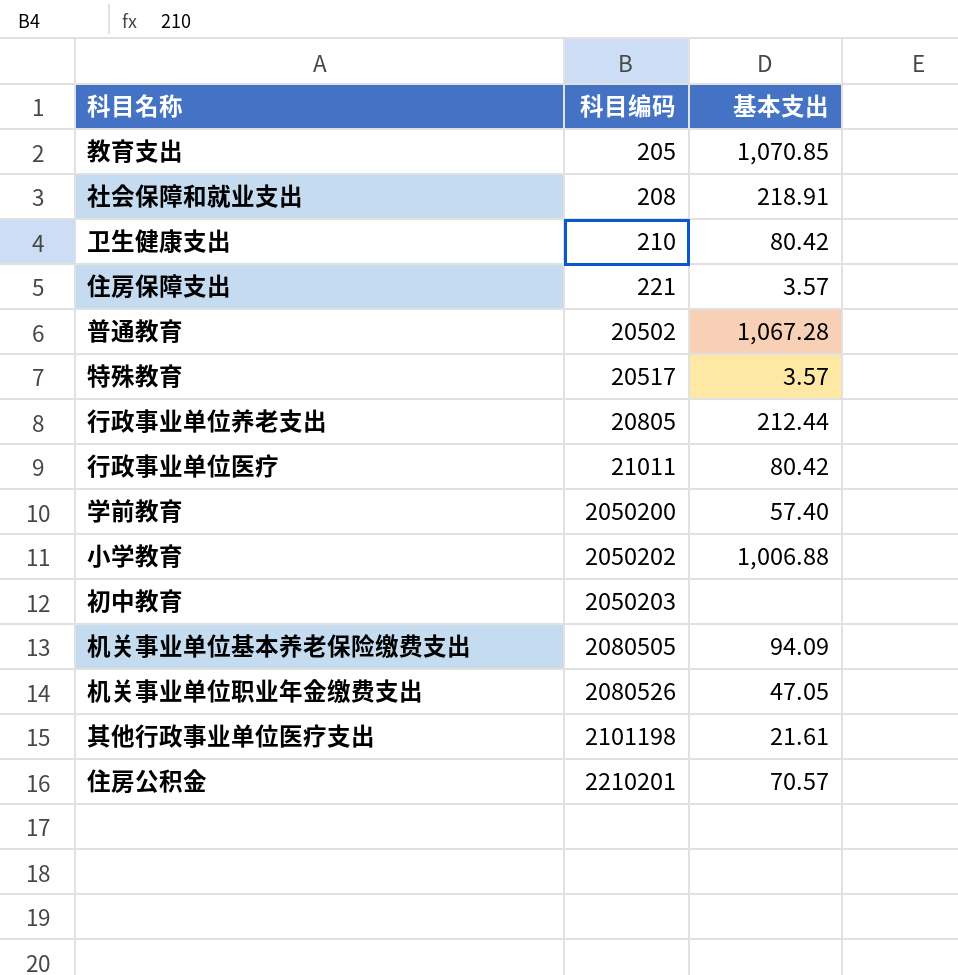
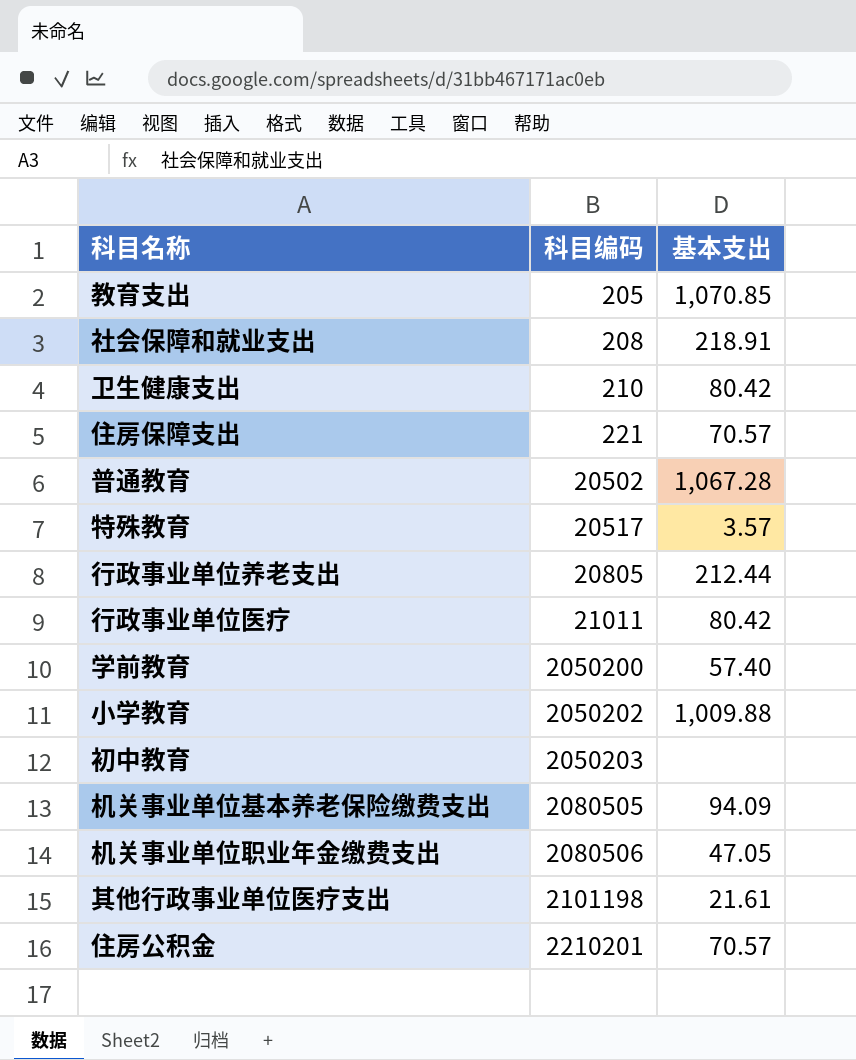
住房保障支出 | 基本支出: 3.57 -> 70.57
小学教育 | 基本支出: 1,006.88 -> 1,009.88
机关事业单位职业年金缴费支出 | 科目编码: 2080526 -> 2080506

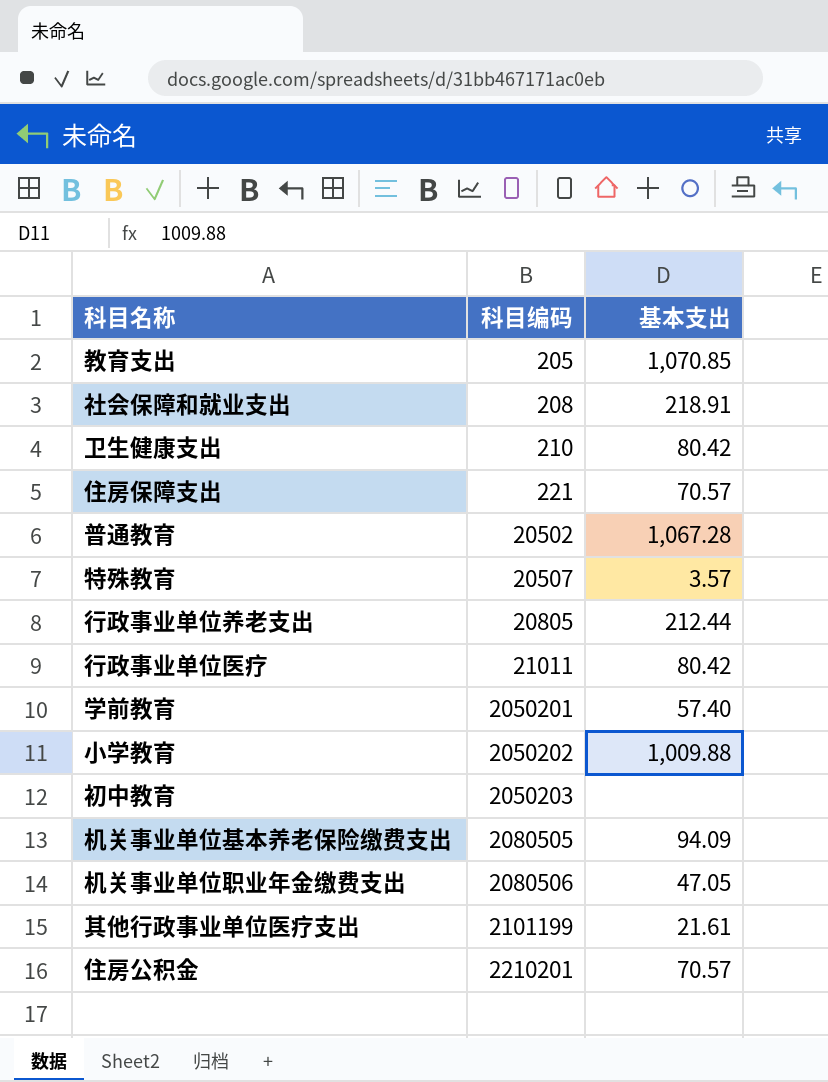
特殊教育 | 科目编码: 20517 -> 20507
学前教育 | 科目编码: 2050200 -> 2050201
其他行政事业单位医疗支出 | 科目编码: 2101198 -> 2101199

